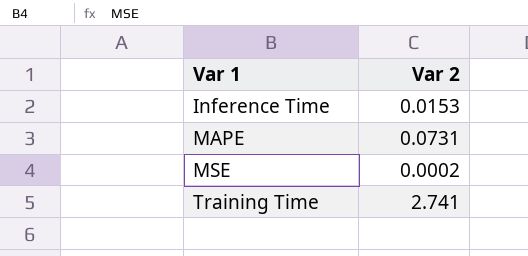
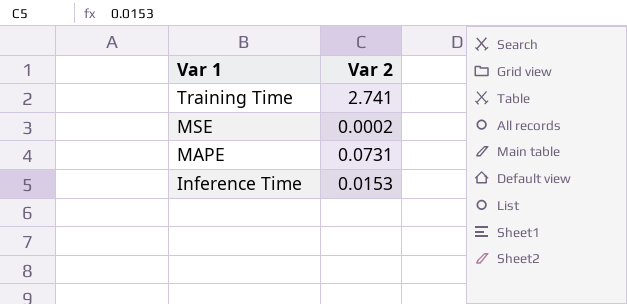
row order: Var 1 ascending -> Var 1 descending

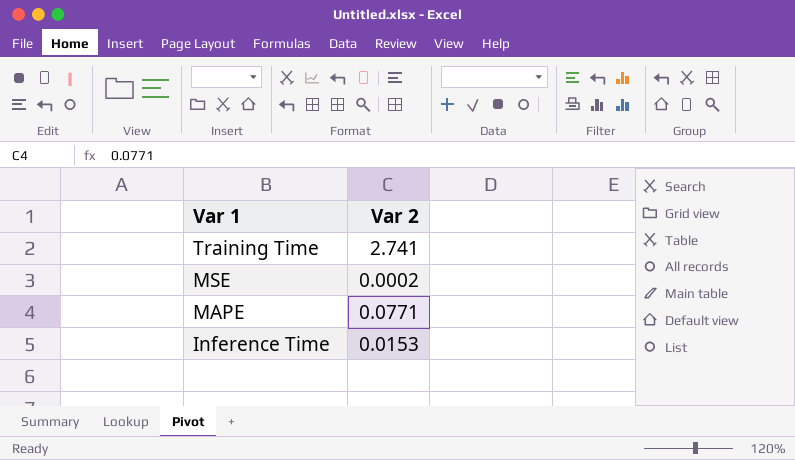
MAPE | Var 2: 0.0731 -> 0.0771

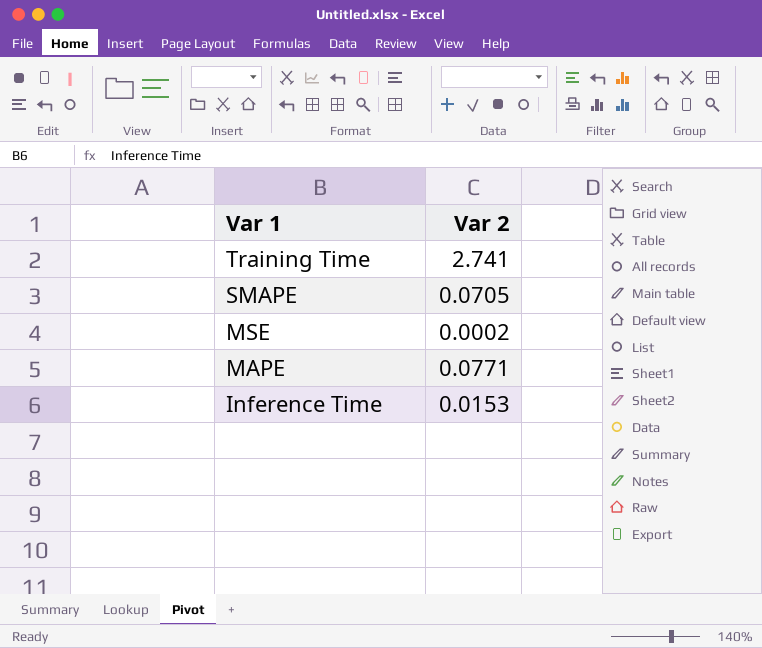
row SMAPE: none -> 0.0705

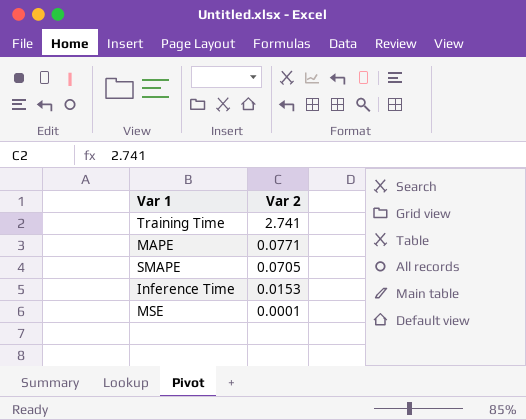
row order: Var 1 descending -> Var 2 descending
MSE | Var 2: 0.0002 -> 0.0001

